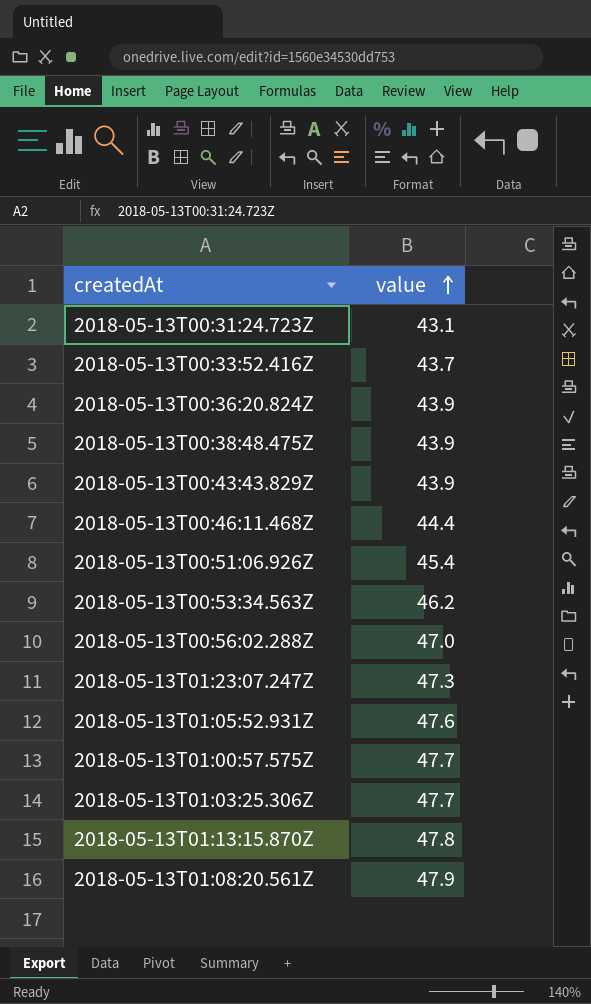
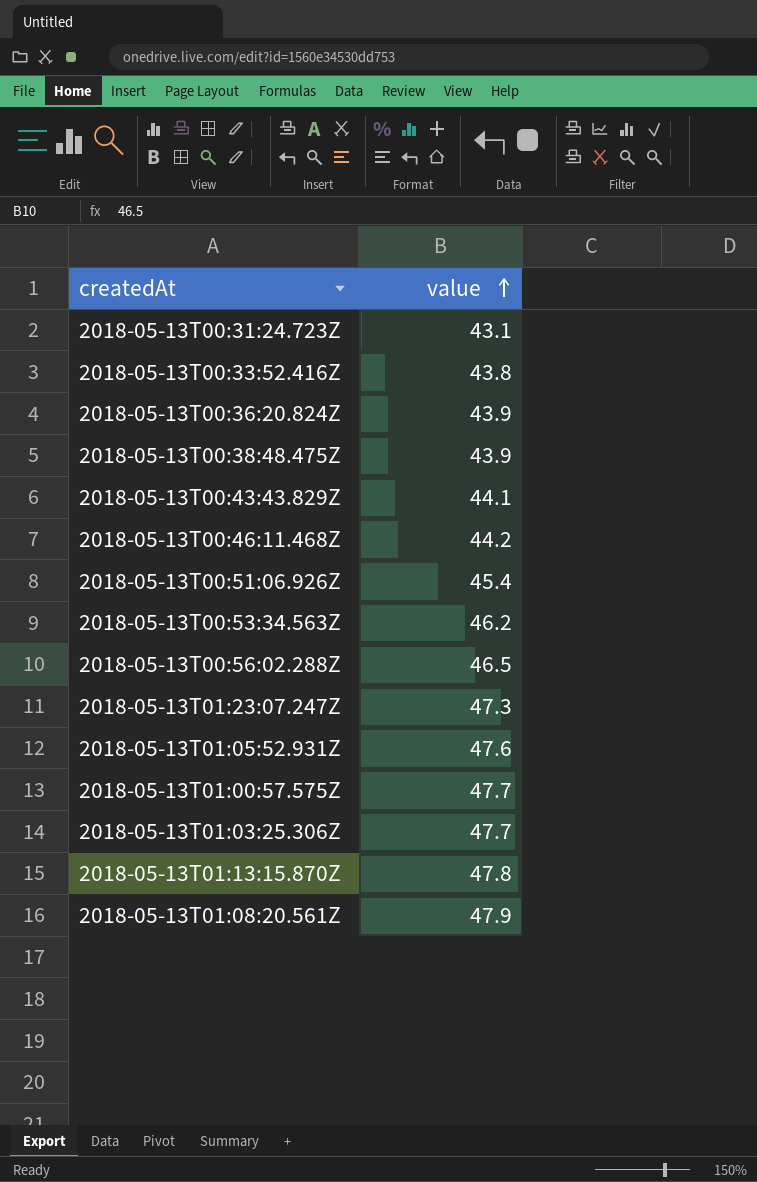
2018-05-13T00:33:52.416Z | value: 43.7 -> 43.8
2018-05-13T00:43:43.829Z | value: 43.9 -> 44.1
2018-05-13T00:46:11.468Z | value: 44.4 -> 44.2
2018-05-13T00:56:02.288Z | value: 47.0 -> 46.5

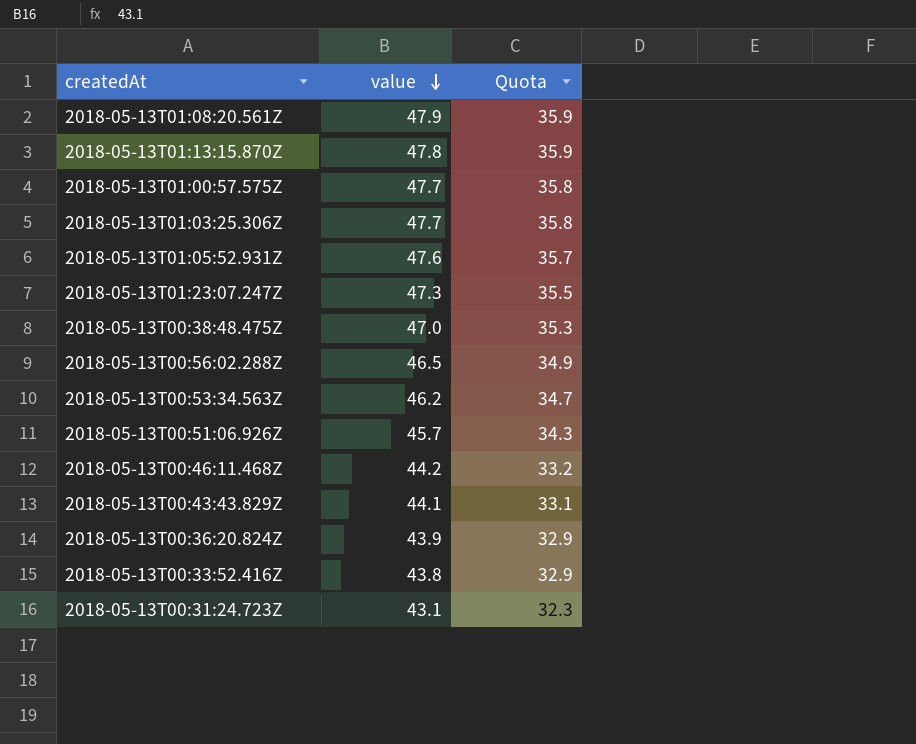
row order: value ascending -> value descending
column Quota | formula: none -> [value] * 0.75
2018-05-13T00:38:48.475Z | value: 43.9 -> 47.0
2018-05-13T00:51:06.926Z | value: 45.4 -> 45.7

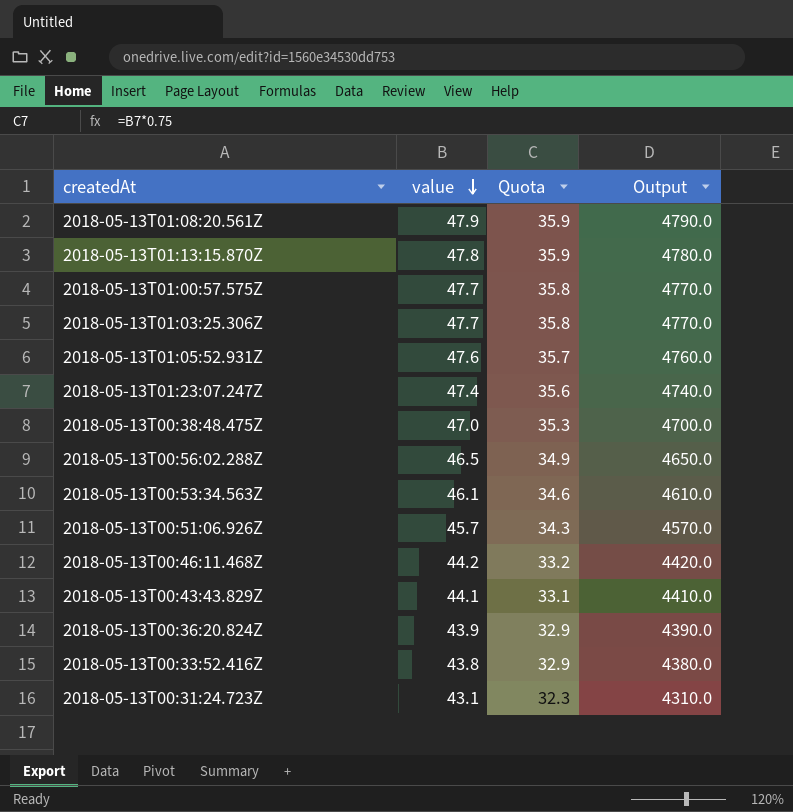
column Output | formula: none -> [value] * 100
2018-05-13T01:23:07.247Z | value: 47.3 -> 47.4
2018-05-13T01:23:07.247Z | Quota: 35.5 -> 35.6
2018-05-13T00:53:34.563Z | value: 46.2 -> 46.1
2018-05-13T00:53:34.563Z | Quota: 34.7 -> 34.6

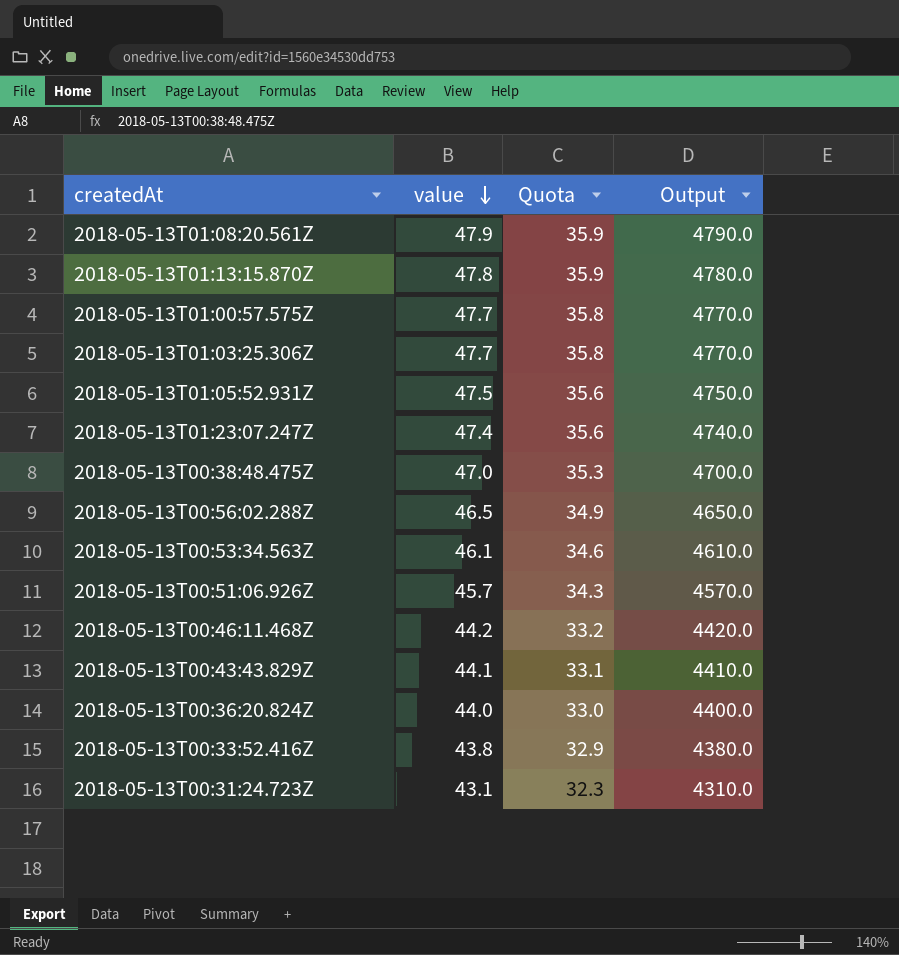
2018-05-13T01:05:52.931Z | value: 47.6 -> 47.5
2018-05-13T01:05:52.931Z | Quota: 35.7 -> 35.6
2018-05-13T01:05:52.931Z | Output: 4760.0 -> 4750.0
2018-05-13T00:36:20.824Z | value: 43.9 -> 44.0
2018-05-13T00:36:20.824Z | Quota: 32.9 -> 33.0
2018-05-13T00:36:20.824Z | Output: 4390.0 -> 4400.0

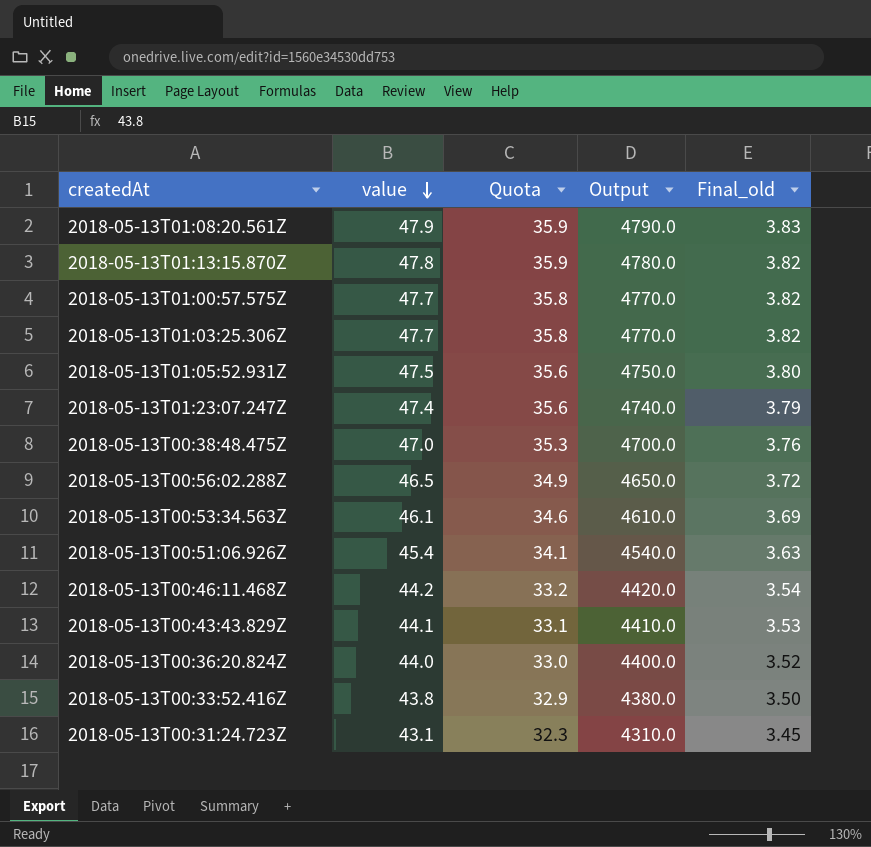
column Final_old | formula: none -> [value] * 0.08
2018-05-13T00:51:06.926Z | value: 45.7 -> 45.4
2018-05-13T00:51:06.926Z | Quota: 34.3 -> 34.1
2018-05-13T00:51:06.926Z | Output: 4570.0 -> 4540.0

